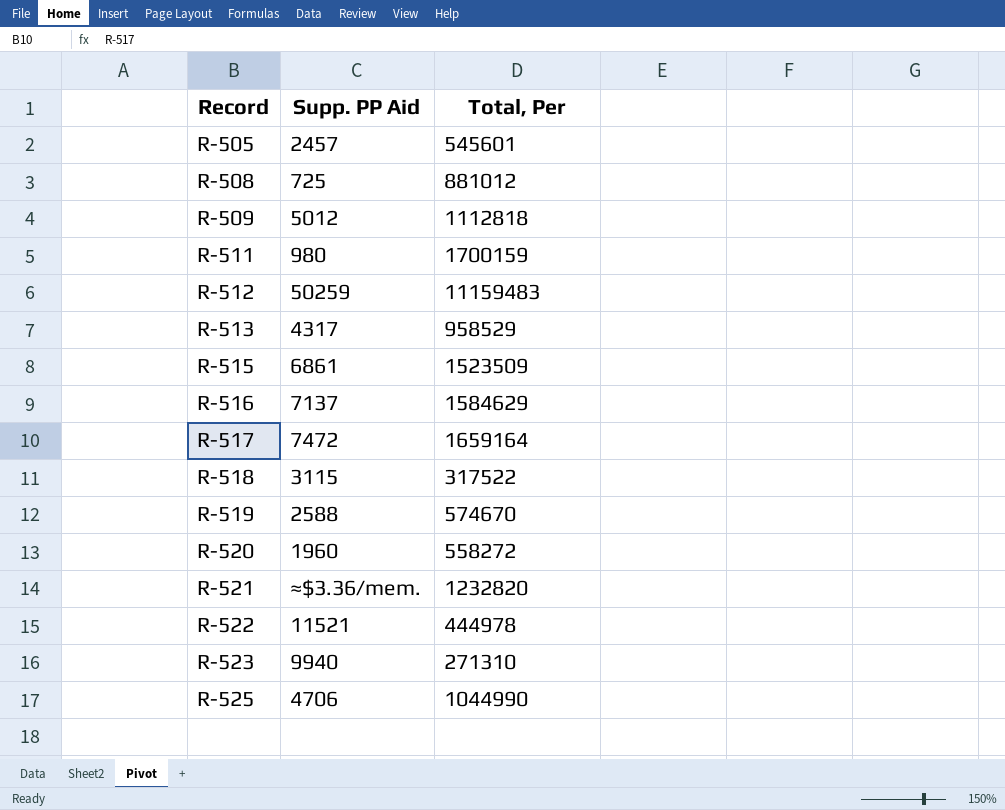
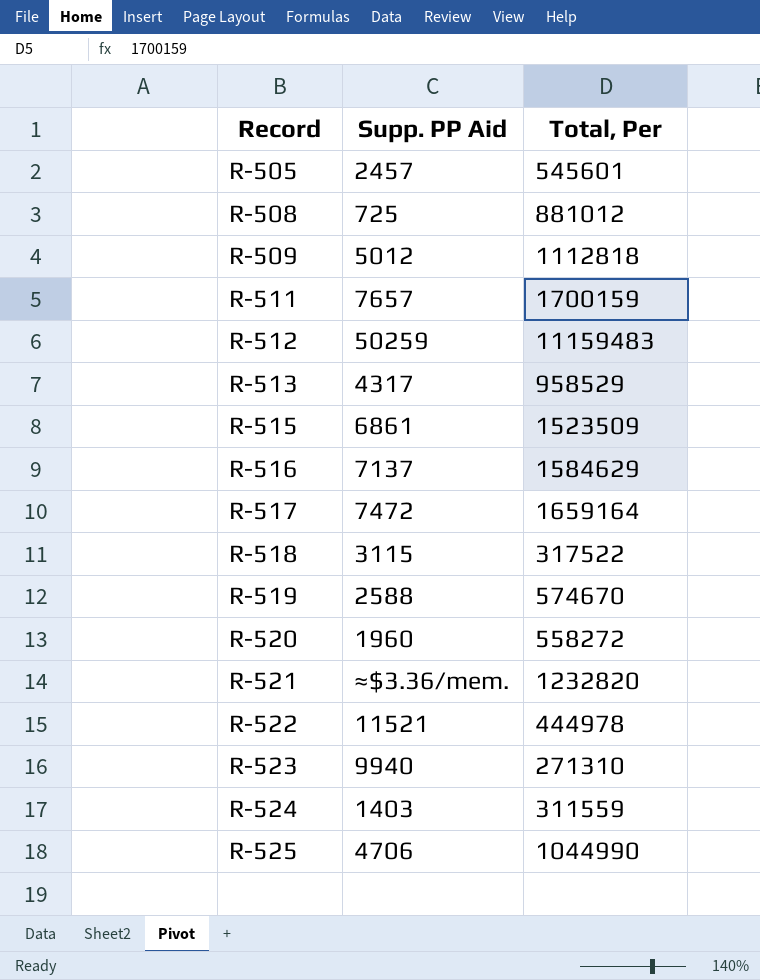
R-511 | Supp. PP Aid: 980 -> 7657
row R-524: none -> 1403 | 311559

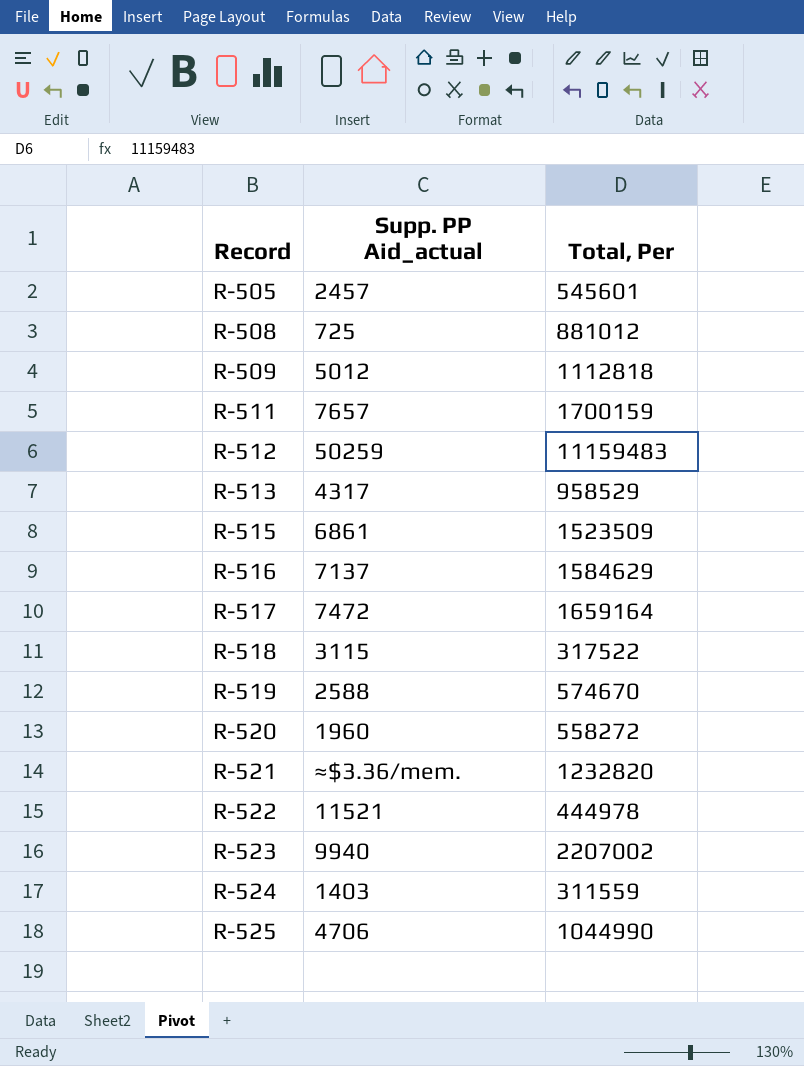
column name: Supp. PP Aid -> Supp. PP Aid_actual
R-523 | Total, Per: 271310 -> 2207002

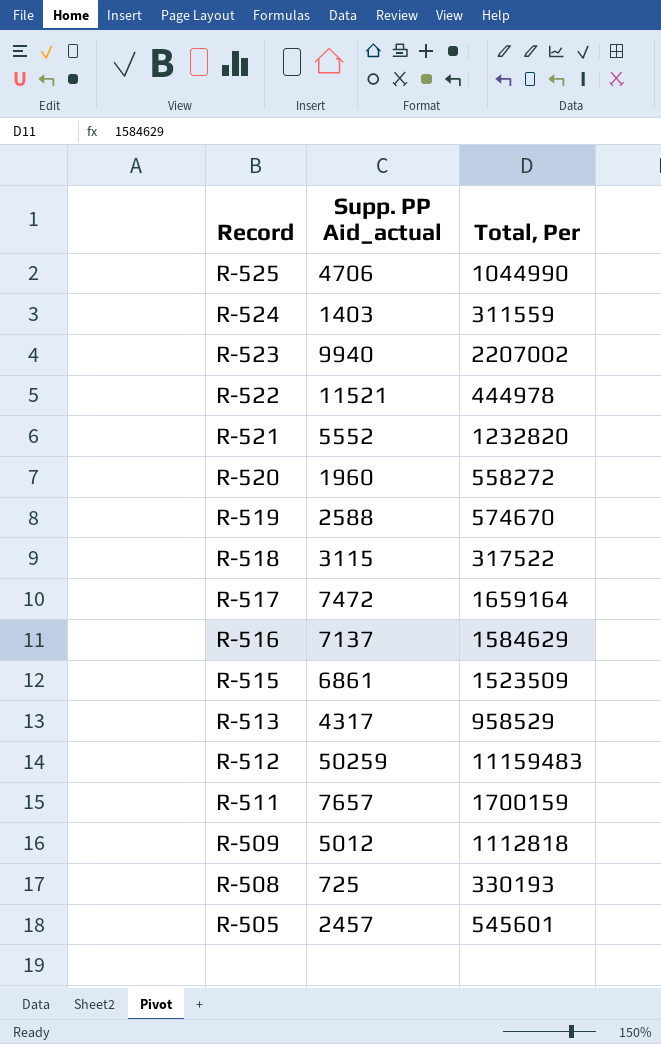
row order: Record ascending -> Record descending
R-521 | Supp. PP Aid_actual: ≈$3.36/mem. -> 5552
R-508 | Total, Per: 881012 -> 330193

